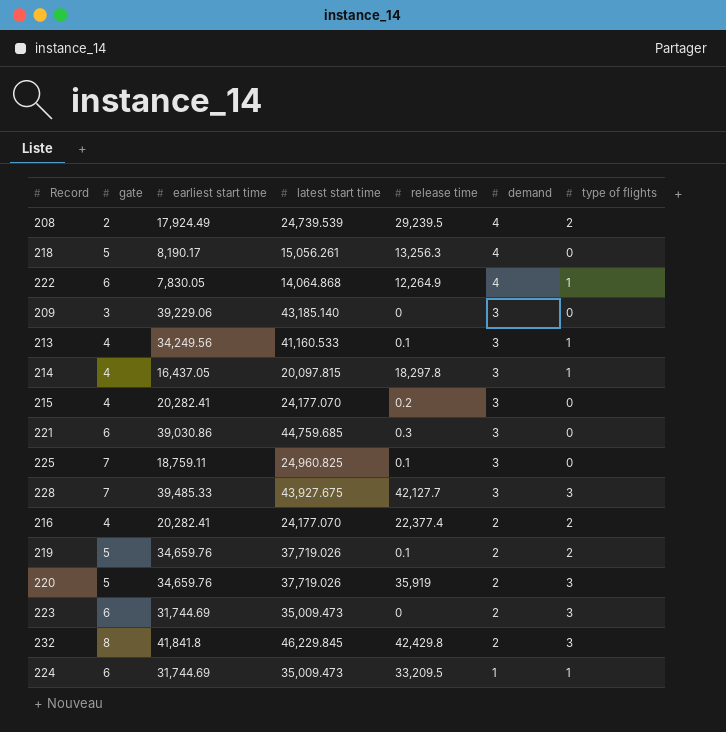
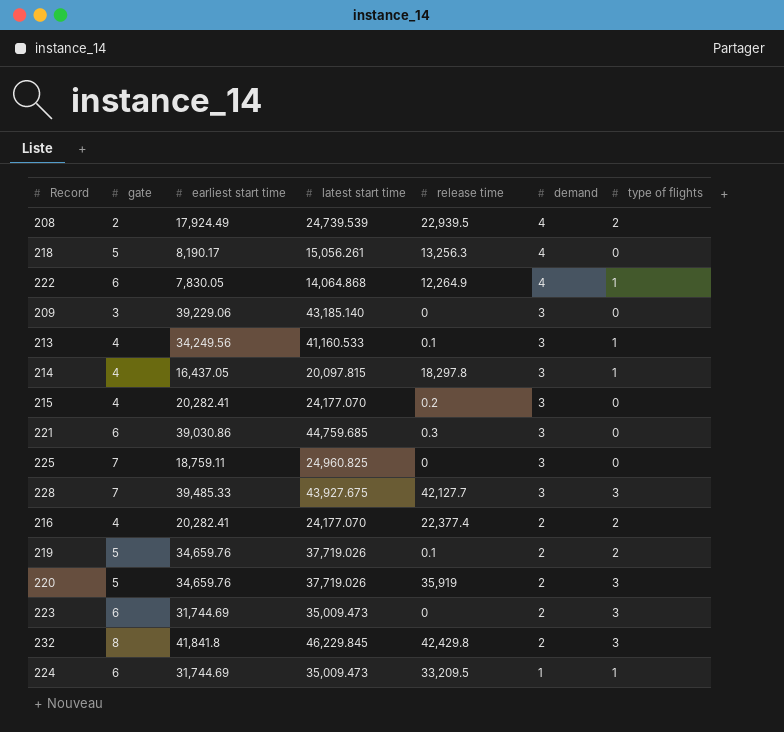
208 | release time: 29,239.5 -> 22,939.5
225 | release time: 0.1 -> 0

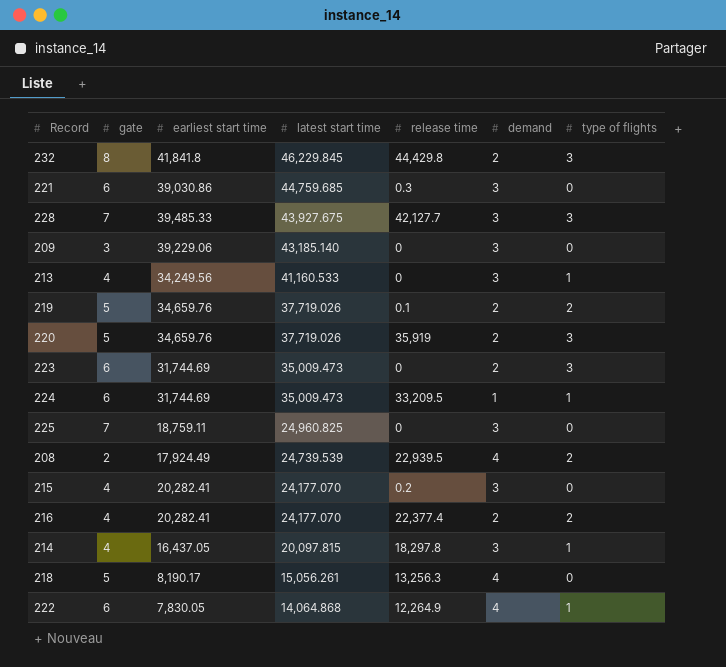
row order: demand descending -> latest start time descending
232 | release time: 42,429.8 -> 44,429.8
213 | release time: 0.1 -> 0

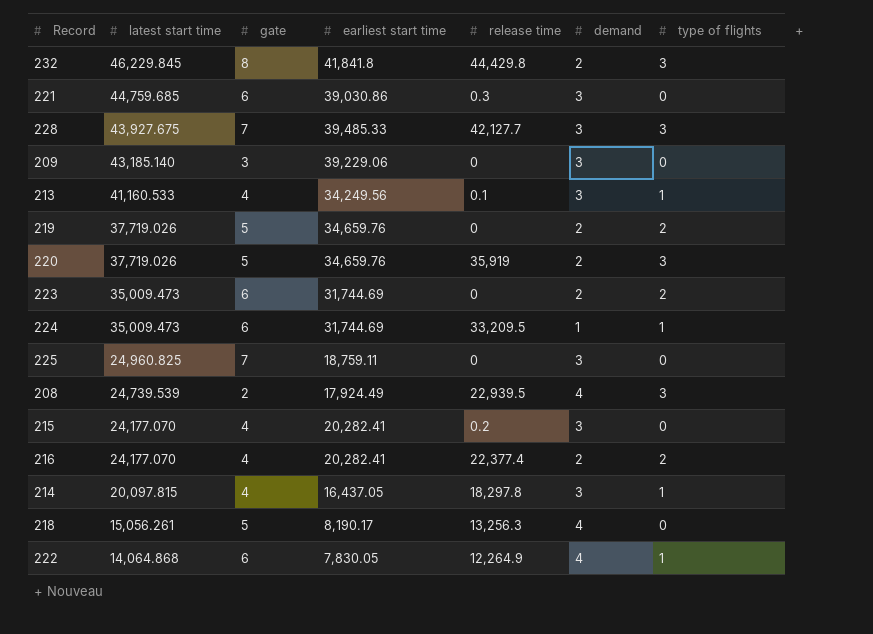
column latest start time | position: 4 -> 2
213 | release time: 0 -> 0.1
219 | release time: 0.1 -> 0
223 | type of flights: 3 -> 2
208 | type of flights: 2 -> 3

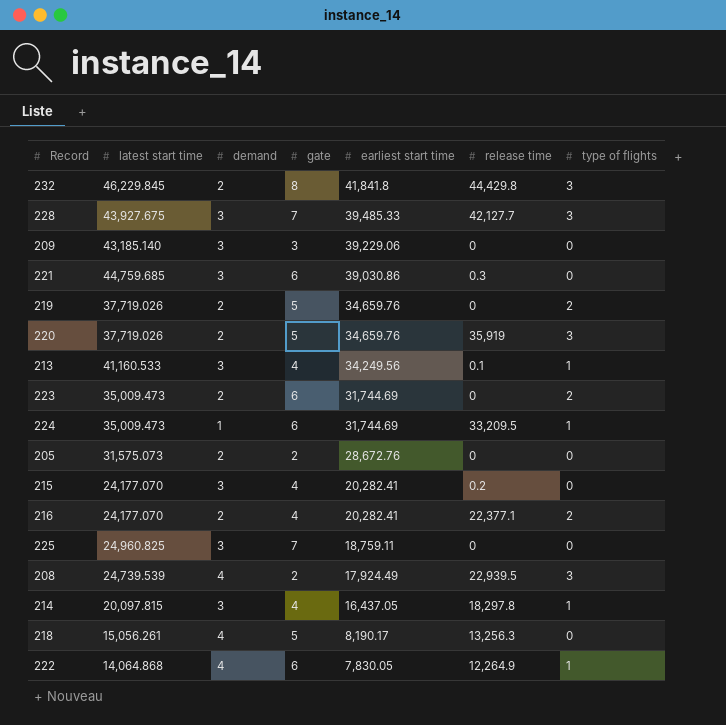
row order: latest start time descending -> earliest start time descending
column demand | position: 6 -> 3
row 205: none -> 31,575.073 | 2 | 2 | 28,672.76 | 0 | 0
216 | release time: 22,377.4 -> 22,377.1

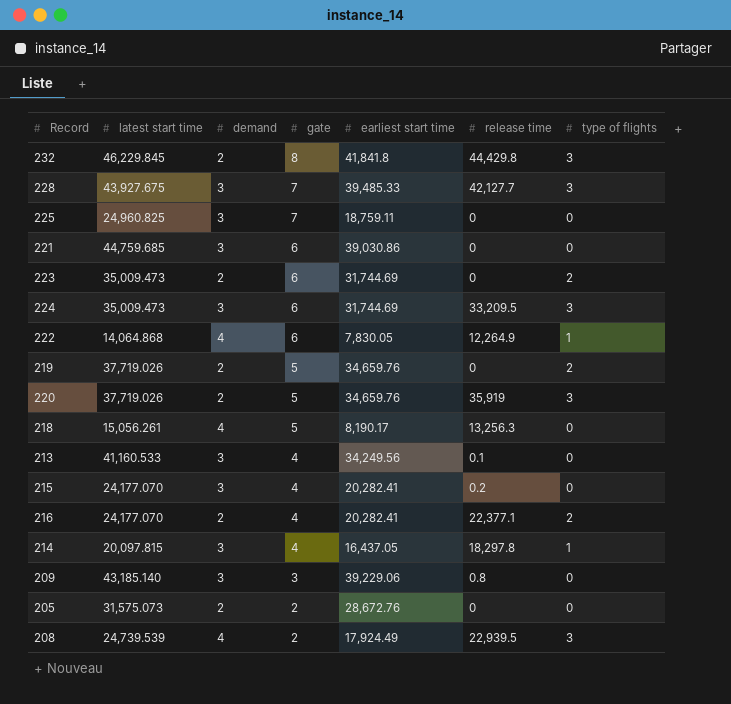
row order: earliest start time descending -> gate descending
221 | release time: 0.3 -> 0
224 | demand: 1 -> 3
224 | type of flights: 1 -> 3
213 | type of flights: 1 -> 0
209 | release time: 0 -> 0.8

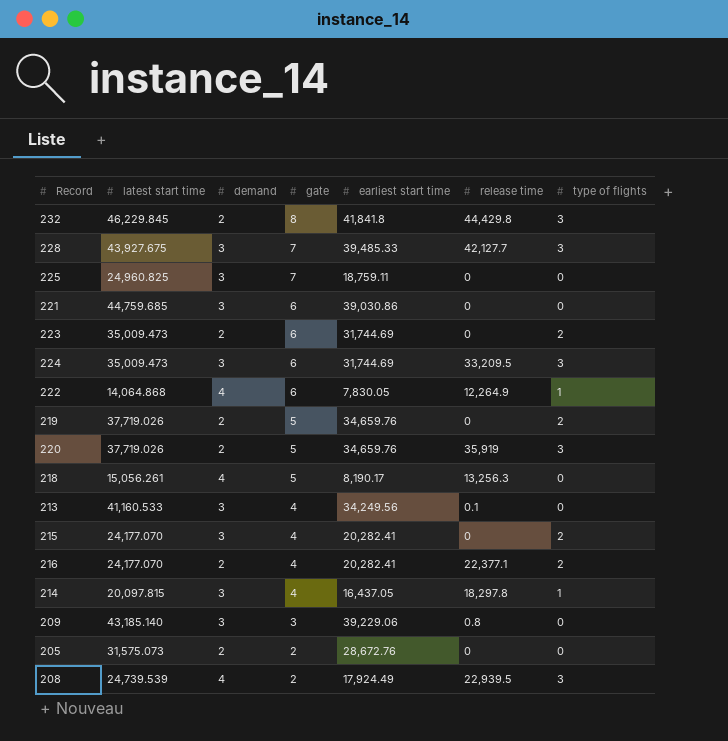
215 | release time: 0.2 -> 0
215 | type of flights: 0 -> 2

